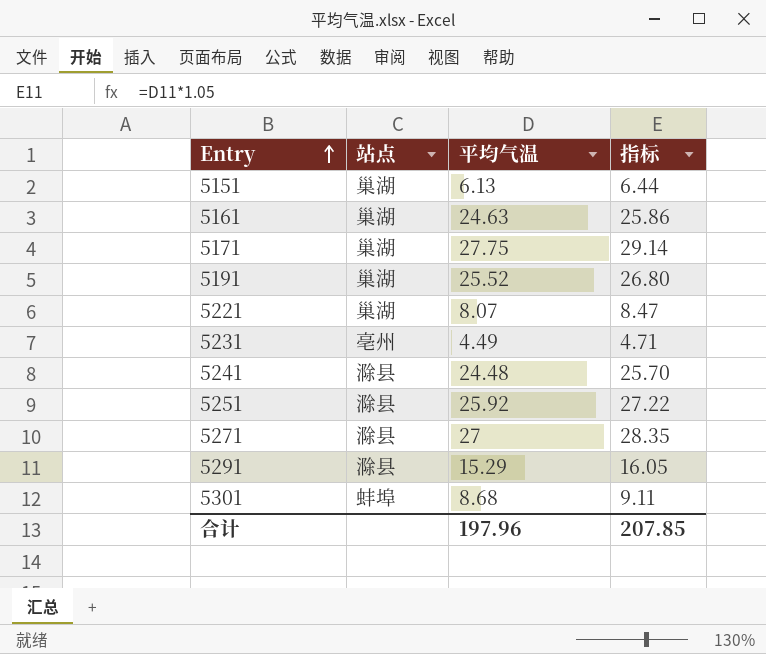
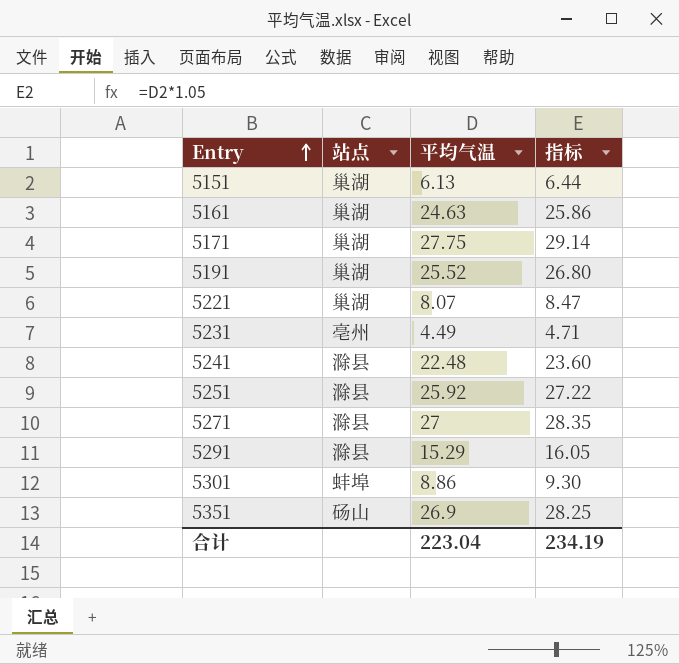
5241 | 平均气温: 24.48 -> 22.48
5241 | 指标: 25.70 -> 23.60
5301 | 平均气温: 8.68 -> 8.86
5301 | 指标: 9.11 -> 9.30
row 5351: none -> 砀山 | 26.9 | 28.25
合计 | 平均气温: 197.96 -> 223.04
合计 | 指标: 207.85 -> 234.19

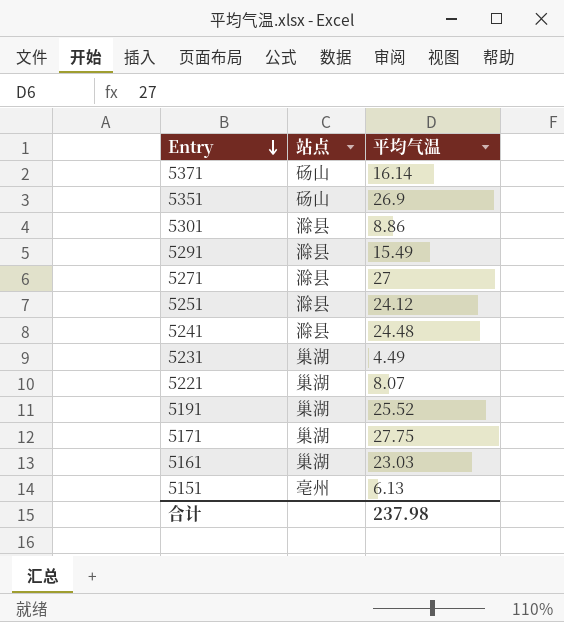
row order: Entry ascending -> Entry descending
column 指标 | formula: [平均气温] * 1.05 -> none
row 5371: none -> 砀山 | 16.14
5301 | 站点: 蚌埠 -> 滁县
5291 | 平均气温: 15.29 -> 15.49
5251 | 平均气温: 25.92 -> 24.12
5241 | 平均气温: 22.48 -> 24.48
5231 | 站点: 亳州 -> 巢湖
5161 | 平均气温: 24.63 -> 23.03
5151 | 站点: 巢湖 -> 亳州
合计 | 平均气温: 223.04 -> 237.98

